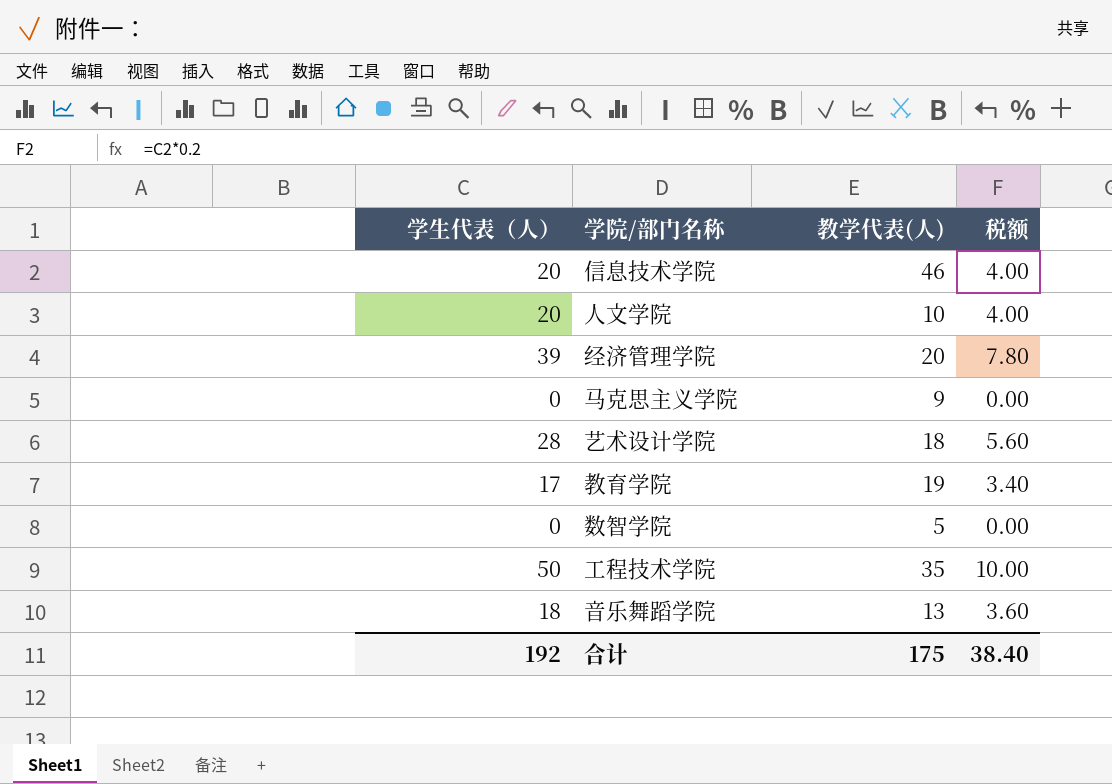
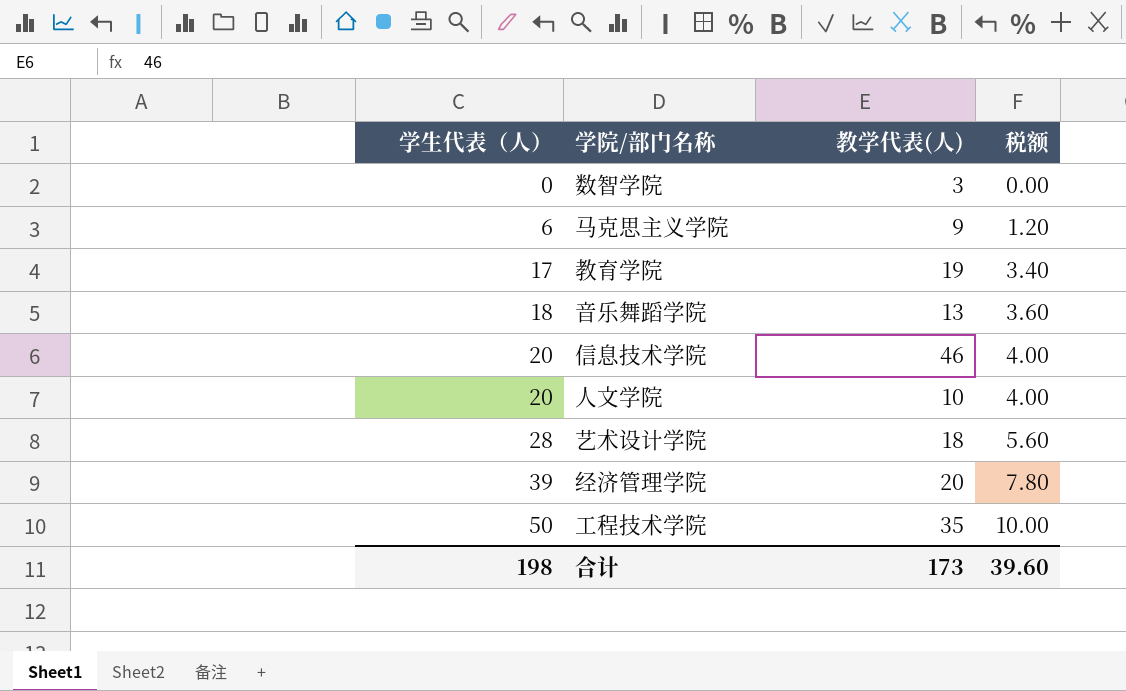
row order: none -> 学生代表（人） ascending
数智学院 | 教学代表(人): 5 -> 3
马克思主义学院 | 学生代表（人）: 0 -> 6
马克思主义学院 | 税额: 0.00 -> 1.20
合计 | 学生代表（人）: 192 -> 198
合计 | 教学代表(人): 175 -> 173
合计 | 税额: 38.40 -> 39.60

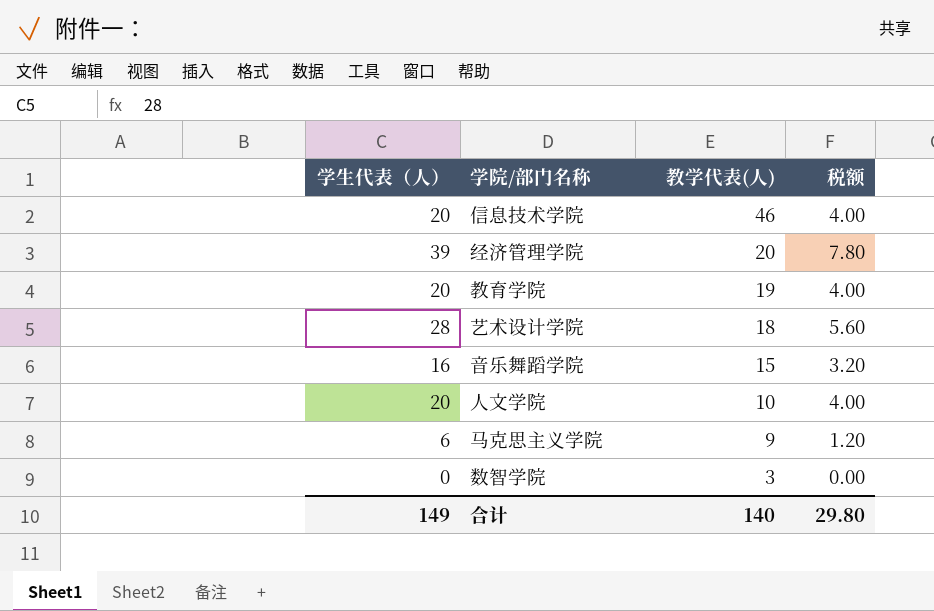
row order: 学生代表（人） ascending -> 教学代表(人) descending
row 工程技术学院: 50 | 35 | 10.00 -> none
教育学院 | 学生代表（人）: 17 -> 20
教育学院 | 税额: 3.40 -> 4.00
音乐舞蹈学院 | 学生代表（人）: 18 -> 16
音乐舞蹈学院 | 教学代表(人): 13 -> 15
音乐舞蹈学院 | 税额: 3.60 -> 3.20
合计 | 学生代表（人）: 198 -> 149
合计 | 教学代表(人): 173 -> 140
合计 | 税额: 39.60 -> 29.80

